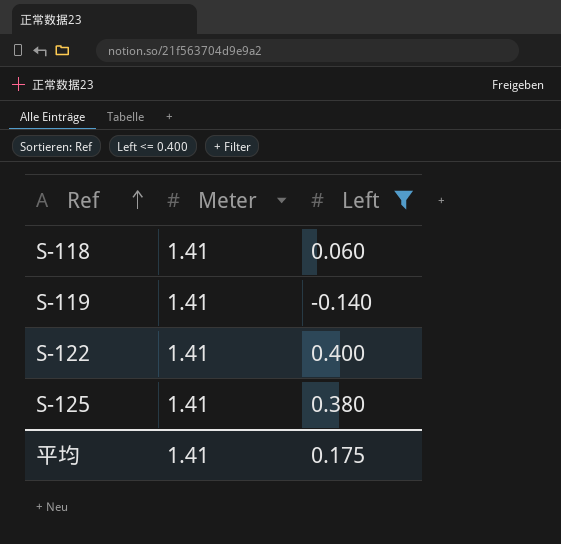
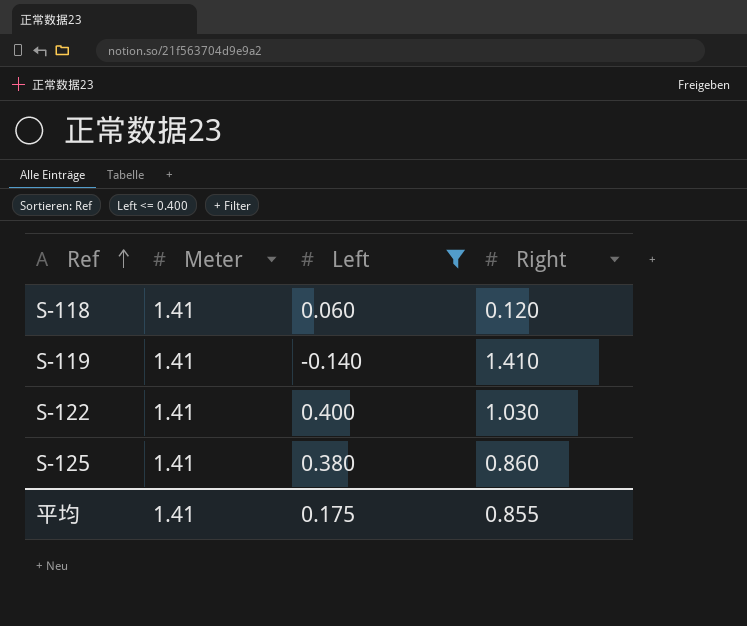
column Right | position: none -> 4

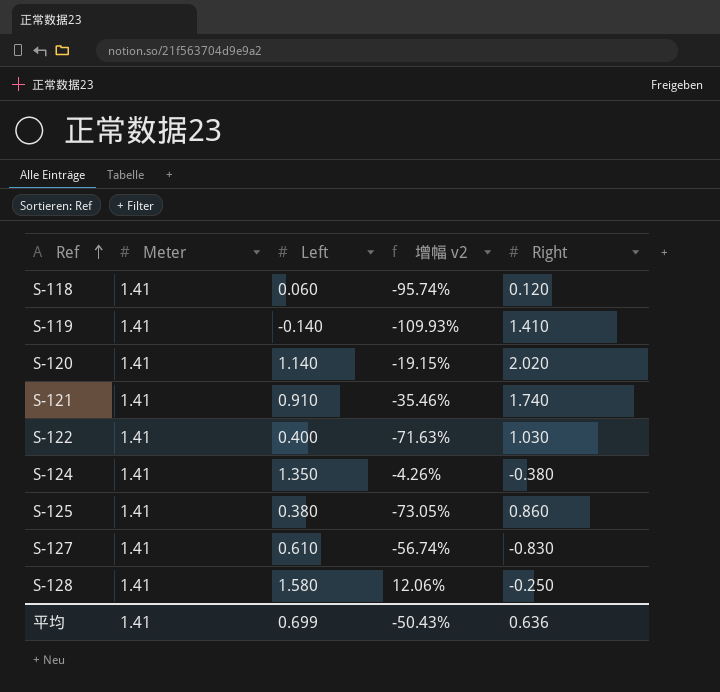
filter: Left <= 0.400 -> none
column 增幅 v2 | formula: none -> ([Left] - [Meter]) / [Meter]
平均 | Left: 0.175 -> 0.699
平均 | Right: 0.855 -> 0.636

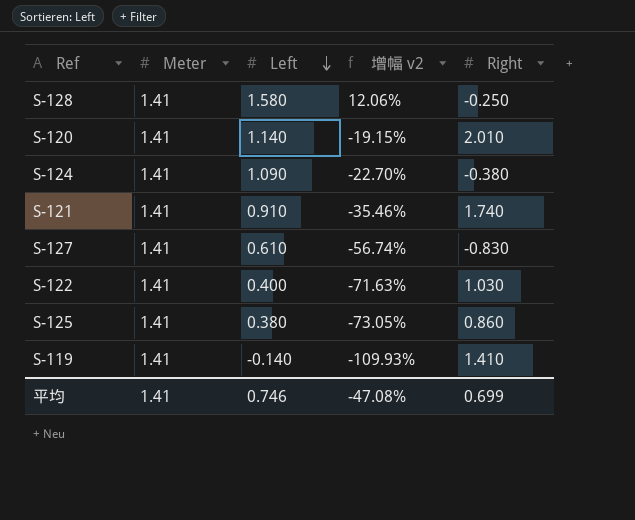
row order: Ref ascending -> Left descending
row S-118: 1.41 | 0.060 | -95.74% | 0.120 -> none
S-120 | Right: 2.020 -> 2.010
S-124 | Left: 1.350 -> 1.090
S-124 | 增幅 v2: -4.26% -> -22.70%
平均 | Left: 0.699 -> 0.746
平均 | 增幅 v2: -50.43% -> -47.08%
平均 | Right: 0.636 -> 0.699

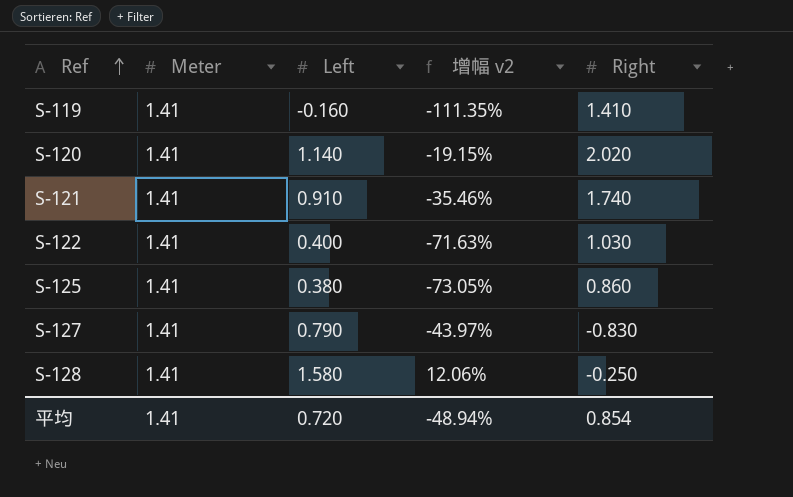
row order: Left descending -> Ref ascending
row S-124: 1.41 | 1.090 | -22.70% | -0.380 -> none
S-119 | Left: -0.140 -> -0.160
S-119 | 增幅 v2: -109.93% -> -111.35%
S-120 | Right: 2.010 -> 2.020
S-127 | Left: 0.610 -> 0.790
S-127 | 增幅 v2: -56.74% -> -43.97%
平均 | Left: 0.746 -> 0.720
平均 | 增幅 v2: -47.08% -> -48.94%
平均 | Right: 0.699 -> 0.854

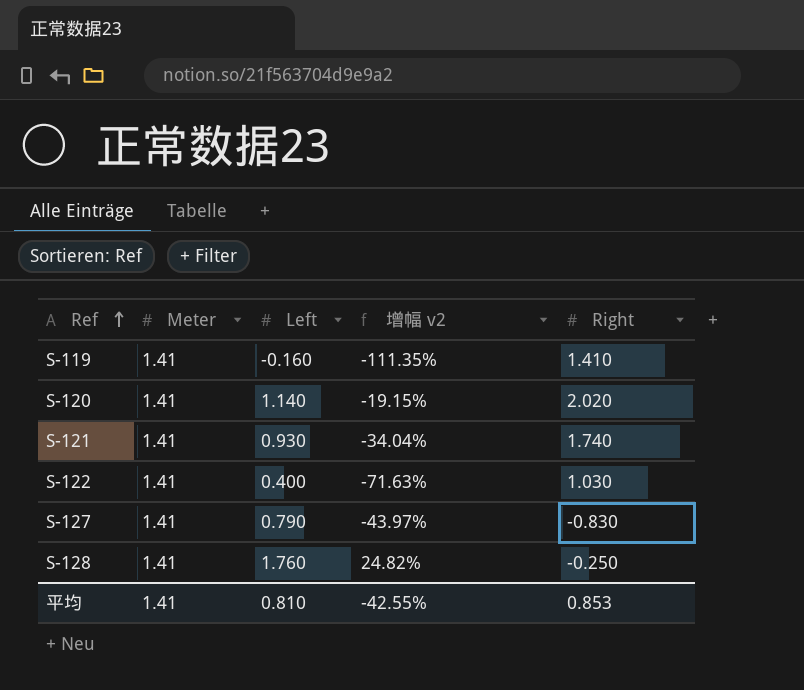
row S-125: 1.41 | 0.380 | -73.05% | 0.860 -> none
S-121 | Left: 0.910 -> 0.930
S-121 | 增幅 v2: -35.46% -> -34.04%
S-128 | Left: 1.580 -> 1.760
S-128 | 增幅 v2: 12.06% -> 24.82%
平均 | Left: 0.720 -> 0.810
平均 | 增幅 v2: -48.94% -> -42.55%
平均 | Right: 0.854 -> 0.853

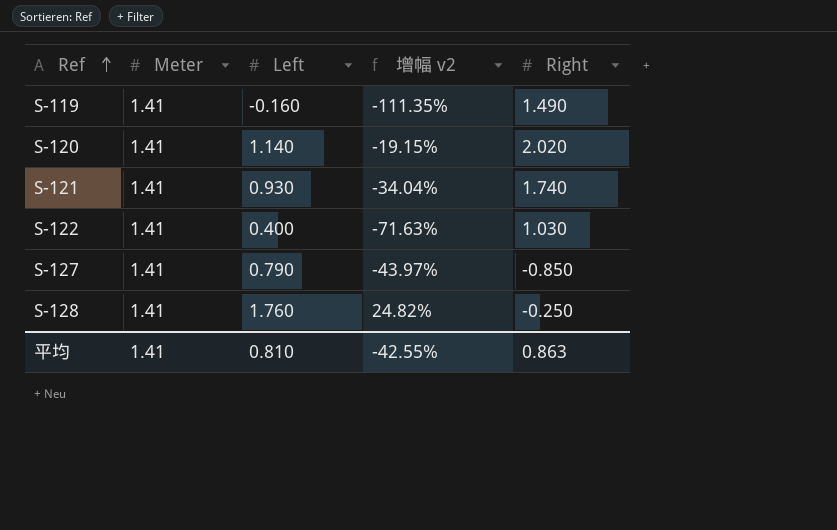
S-119 | Right: 1.410 -> 1.490
S-127 | Right: -0.830 -> -0.850
平均 | Right: 0.853 -> 0.863

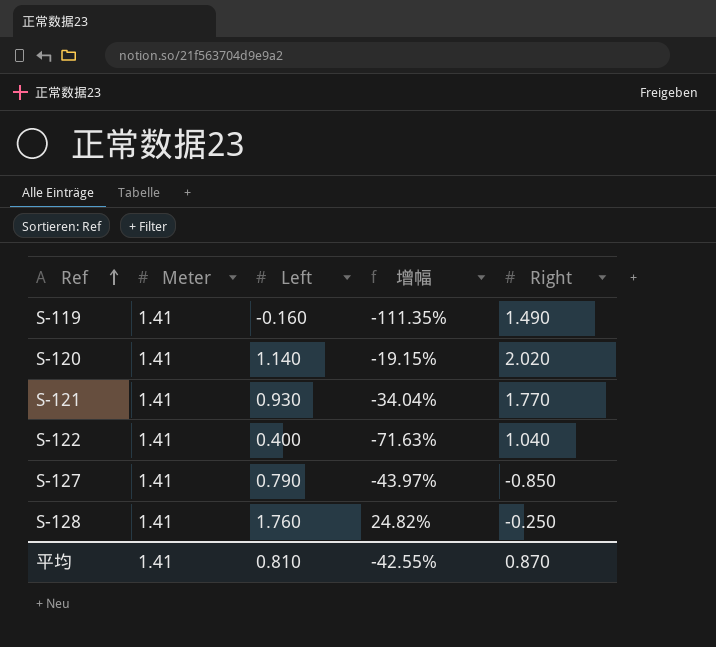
column name: 增幅 v2 -> 增幅
S-121 | Right: 1.740 -> 1.770
S-122 | Right: 1.030 -> 1.040
平均 | Right: 0.863 -> 0.870

